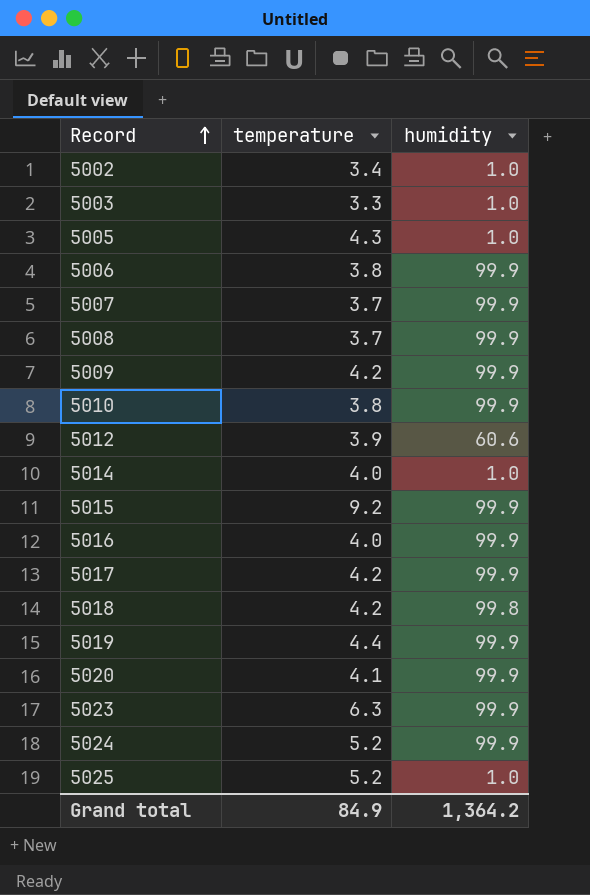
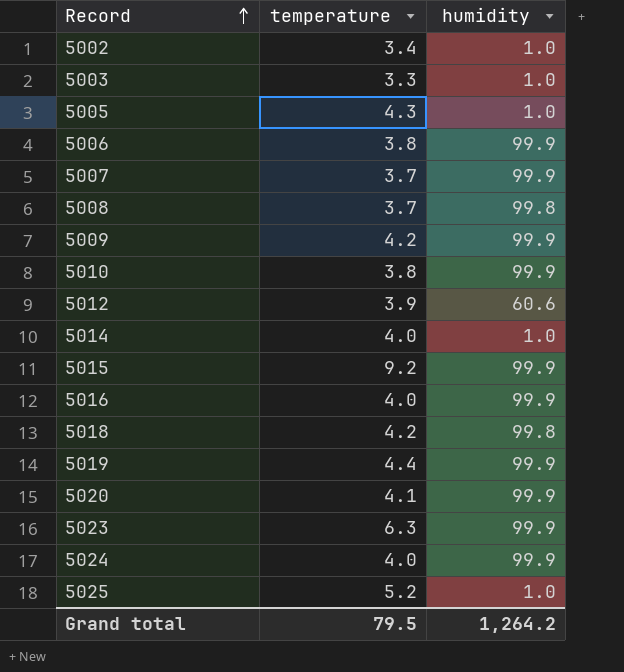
row 5017: 4.2 | 99.9 -> none
5008 | humidity: 99.9 -> 99.8
5024 | temperature: 5.2 -> 4.0
Grand total | temperature: 84.9 -> 79.5
Grand total | humidity: 1,364.2 -> 1,264.2

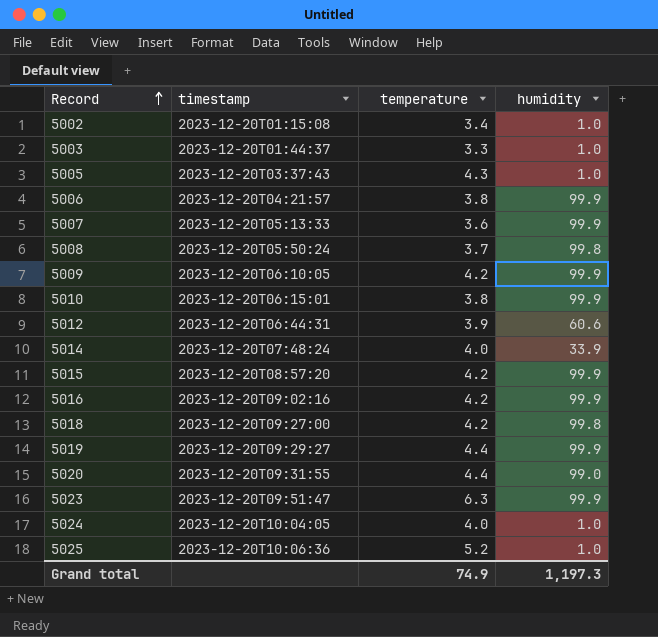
column timestamp | position: none -> 2
5007 | temperature: 3.7 -> 3.6
5014 | humidity: 1.0 -> 33.9
5015 | temperature: 9.2 -> 4.2
5016 | temperature: 4.0 -> 4.2
5020 | temperature: 4.1 -> 4.4
5020 | humidity: 99.9 -> 99.0
5024 | humidity: 99.9 -> 1.0
Grand total | temperature: 79.5 -> 74.9
Grand total | humidity: 1,264.2 -> 1,197.3

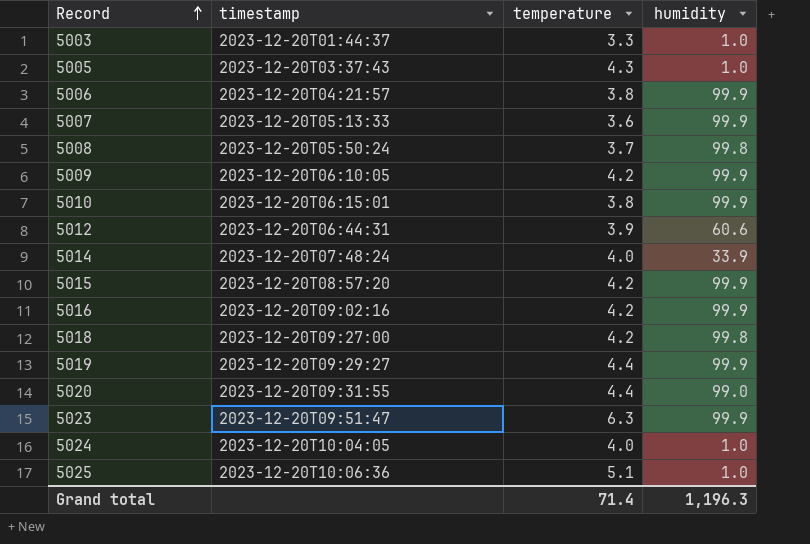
row 5002: 2023-12-20T01:15:08 | 3.4 | 1.0 -> none
5025 | temperature: 5.2 -> 5.1
Grand total | temperature: 74.9 -> 71.4
Grand total | humidity: 1,197.3 -> 1,196.3

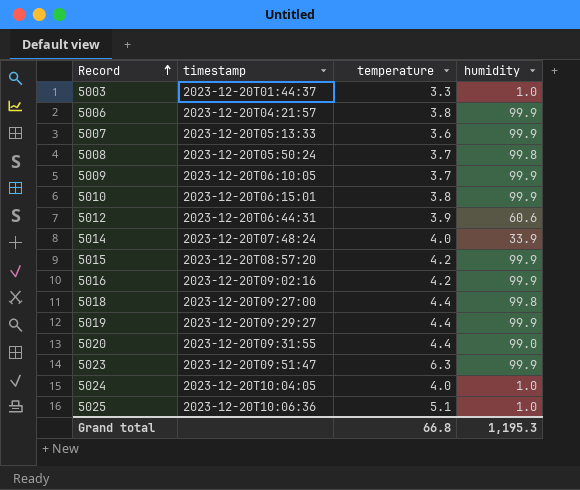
row 5005: 2023-12-20T03:37:43 | 4.3 | 1.0 -> none
5009 | temperature: 4.2 -> 3.7
5018 | temperature: 4.2 -> 4.4
Grand total | temperature: 71.4 -> 66.8
Grand total | humidity: 1,196.3 -> 1,195.3

